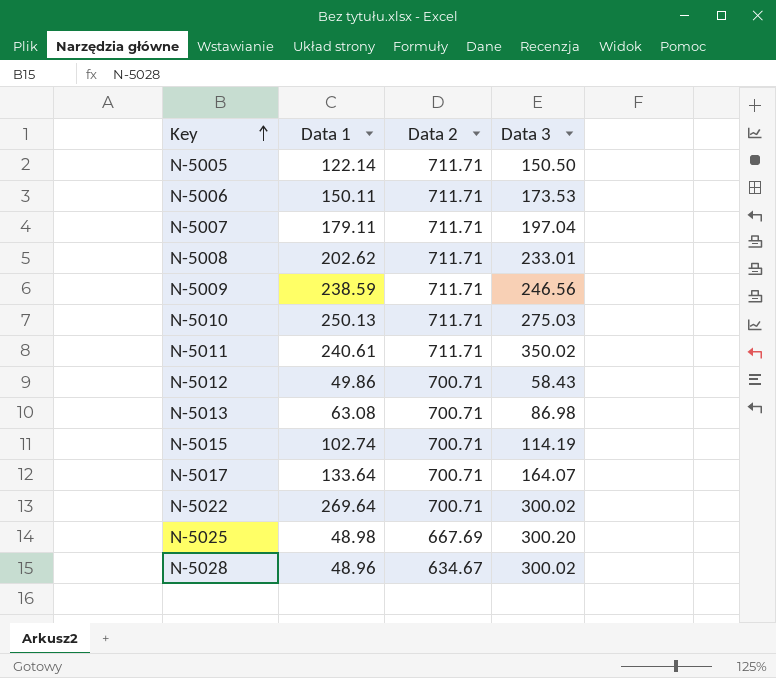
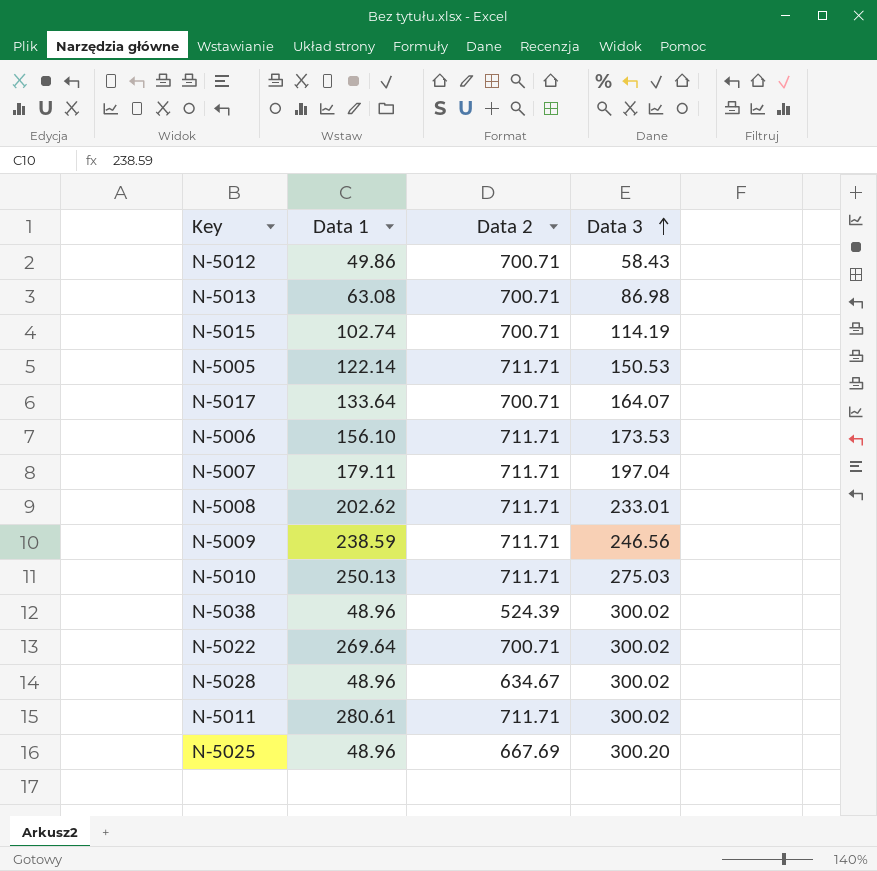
row order: Key ascending -> Data 3 ascending
N-5005 | Data 3: 150.50 -> 150.53
N-5006 | Data 1: 150.11 -> 156.10
row N-5038: none -> 48.96 | 524.39 | 300.02
N-5011 | Data 1: 240.61 -> 280.61
N-5011 | Data 3: 350.02 -> 300.02
N-5025 | Data 1: 48.98 -> 48.96

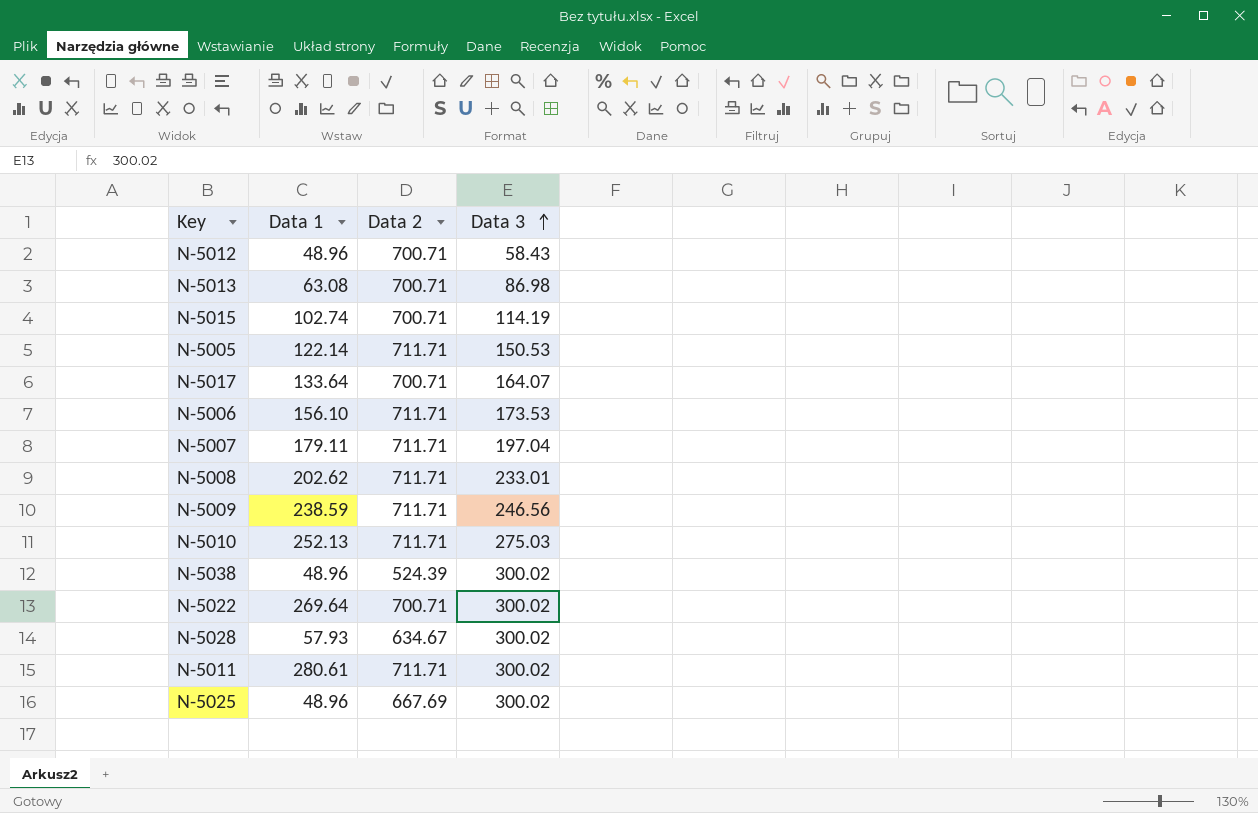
N-5012 | Data 1: 49.86 -> 48.96
N-5010 | Data 1: 250.13 -> 252.13
N-5028 | Data 1: 48.96 -> 57.93
N-5025 | Data 3: 300.20 -> 300.02

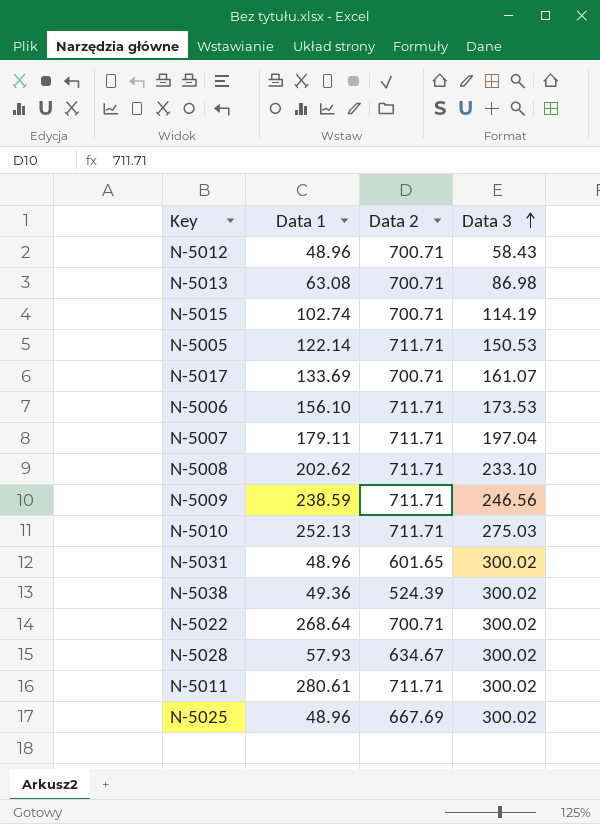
N-5017 | Data 1: 133.64 -> 133.69
N-5017 | Data 3: 164.07 -> 161.07
N-5008 | Data 3: 233.01 -> 233.10
row N-5031: none -> 48.96 | 601.65 | 300.02
N-5038 | Data 1: 48.96 -> 49.36
N-5022 | Data 1: 269.64 -> 268.64

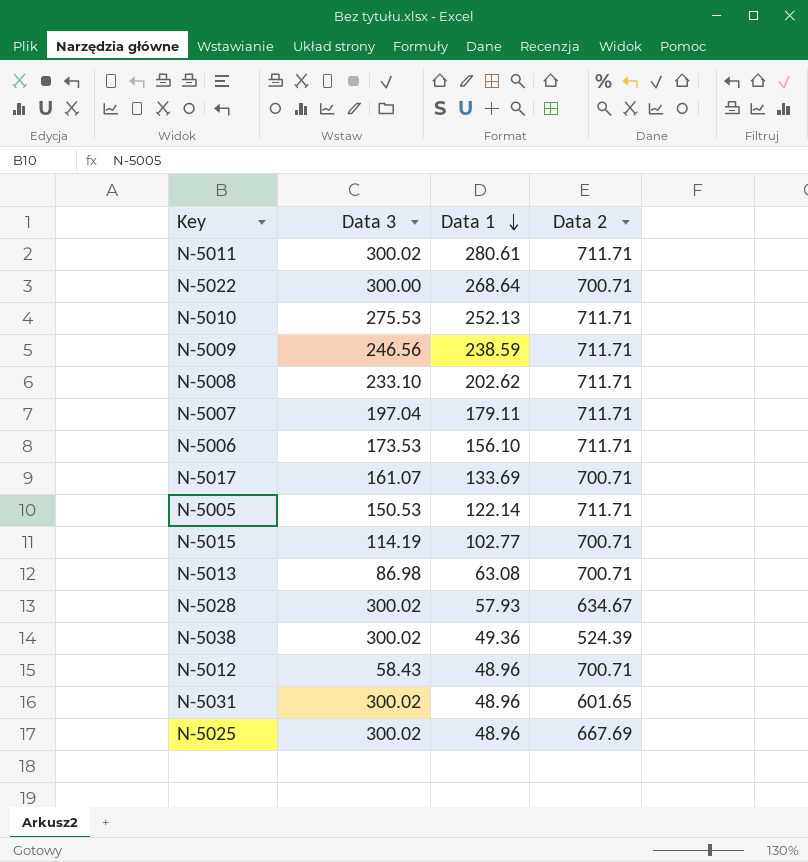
row order: Data 3 ascending -> Data 1 descending
column Data 3 | position: 4 -> 2
N-5022 | Data 3: 300.02 -> 300.00
N-5010 | Data 3: 275.03 -> 275.53
N-5015 | Data 1: 102.74 -> 102.77

